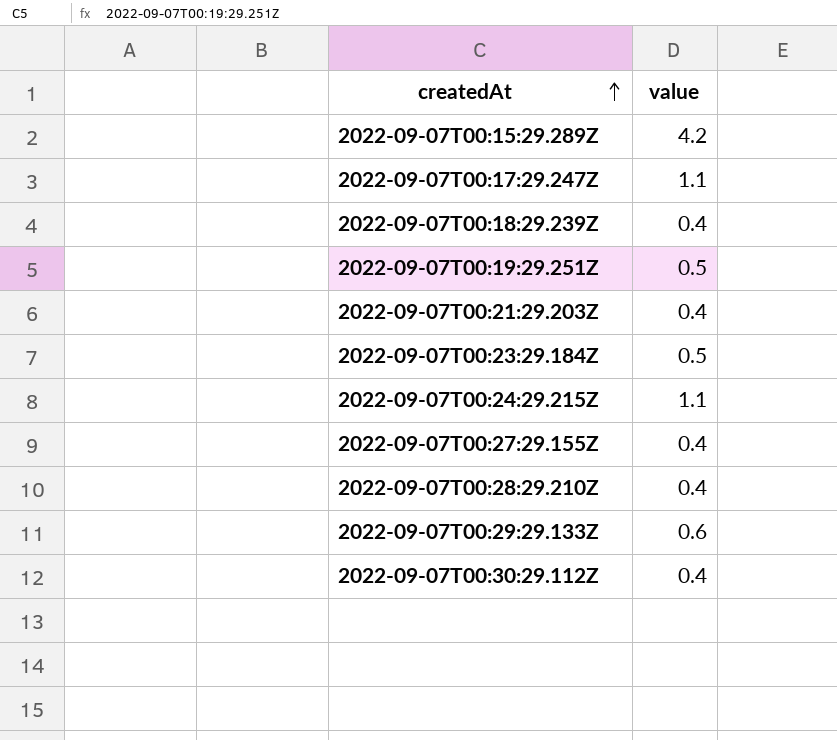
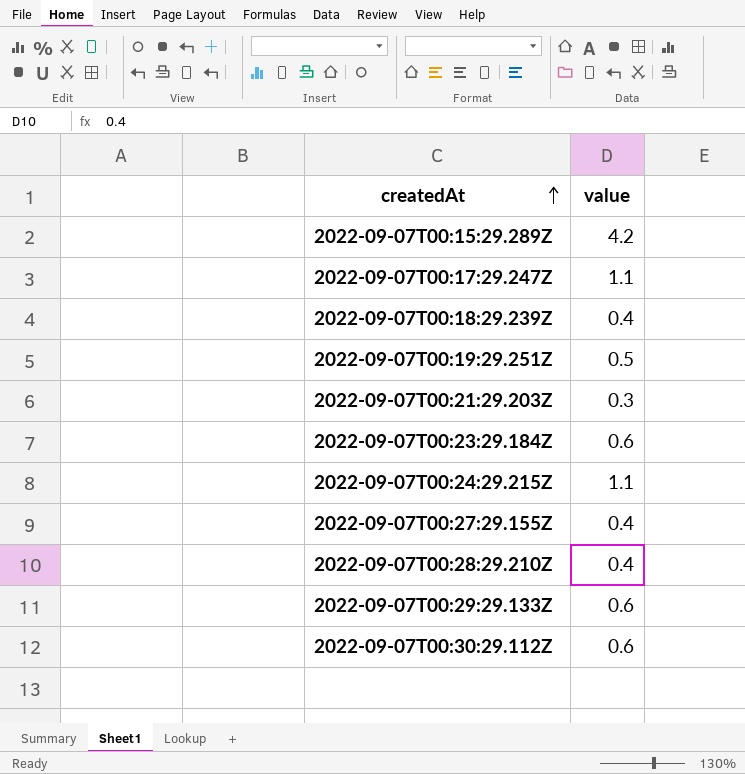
2022-09-07T00:21:29.203Z | value: 0.4 -> 0.3
2022-09-07T00:23:29.184Z | value: 0.5 -> 0.6
2022-09-07T00:30:29.112Z | value: 0.4 -> 0.6

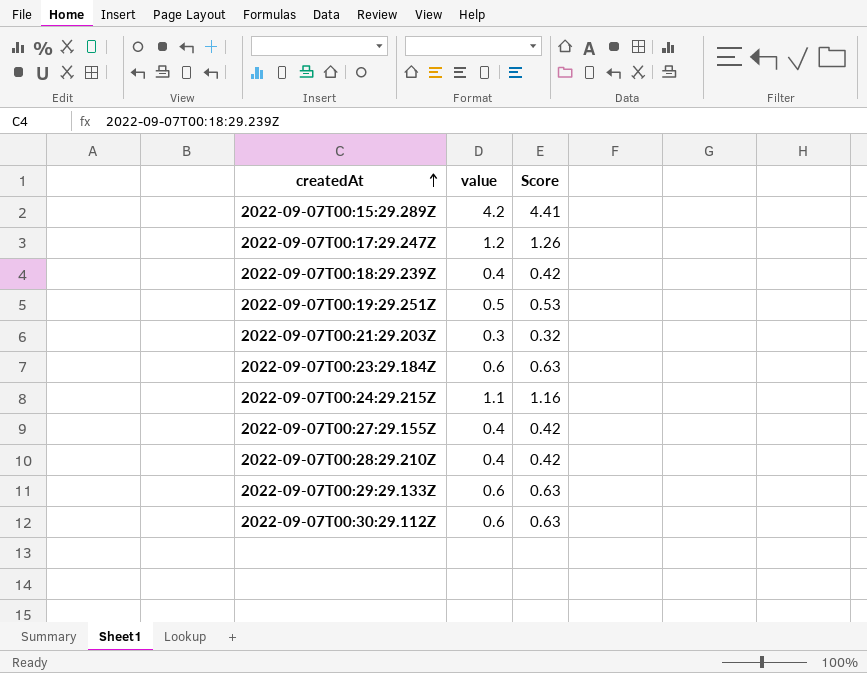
column Score | formula: none -> [value] * 1.05
2022-09-07T00:17:29.247Z | value: 1.1 -> 1.2

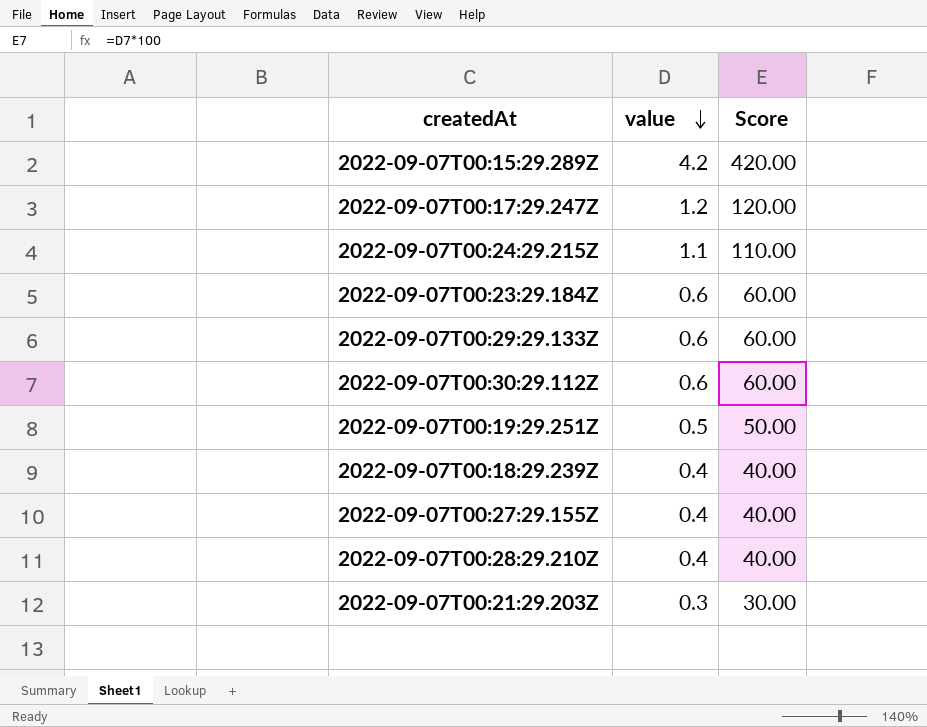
row order: createdAt ascending -> value descending
column Score | formula: [value] * 1.05 -> [value] * 100

